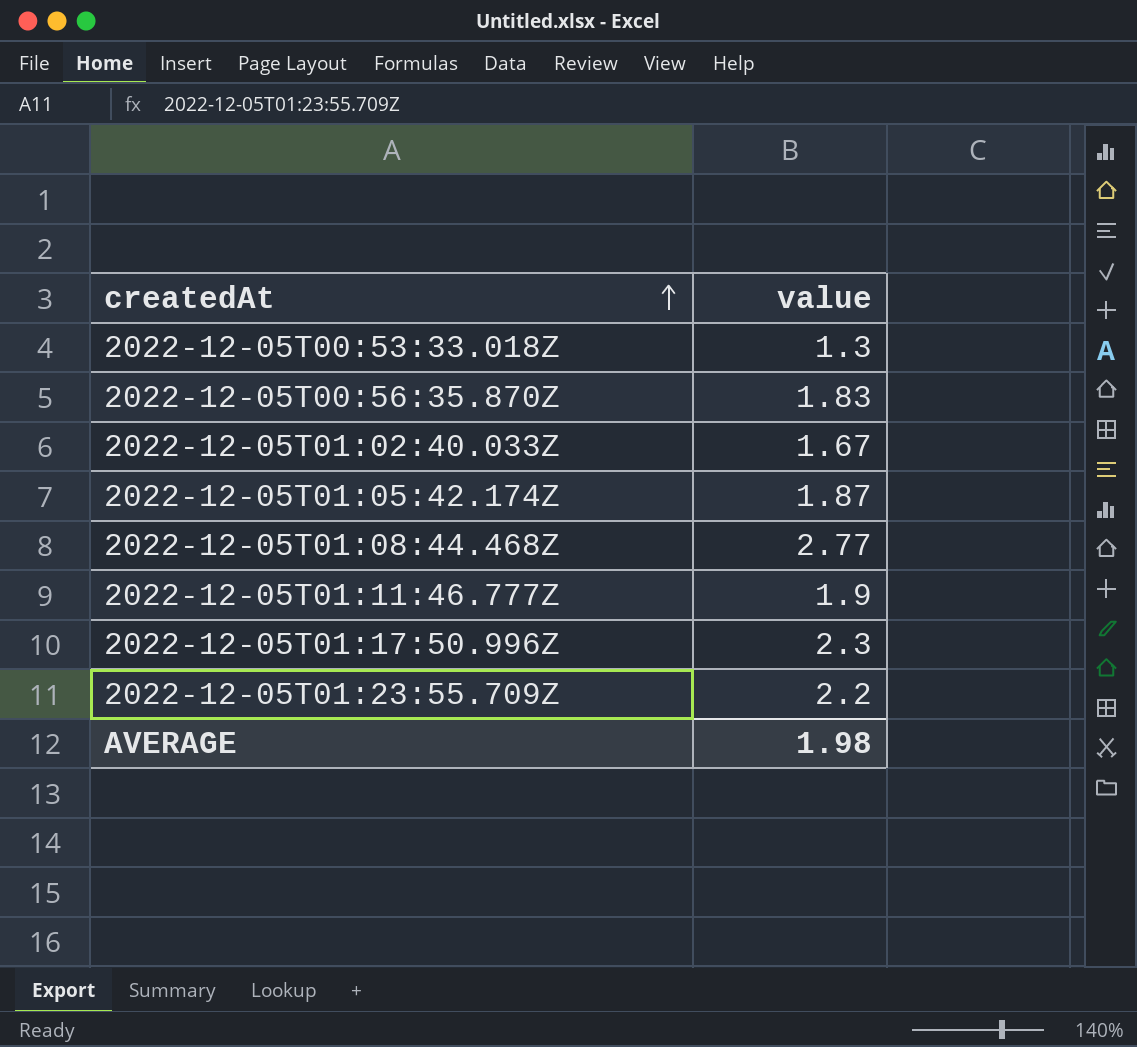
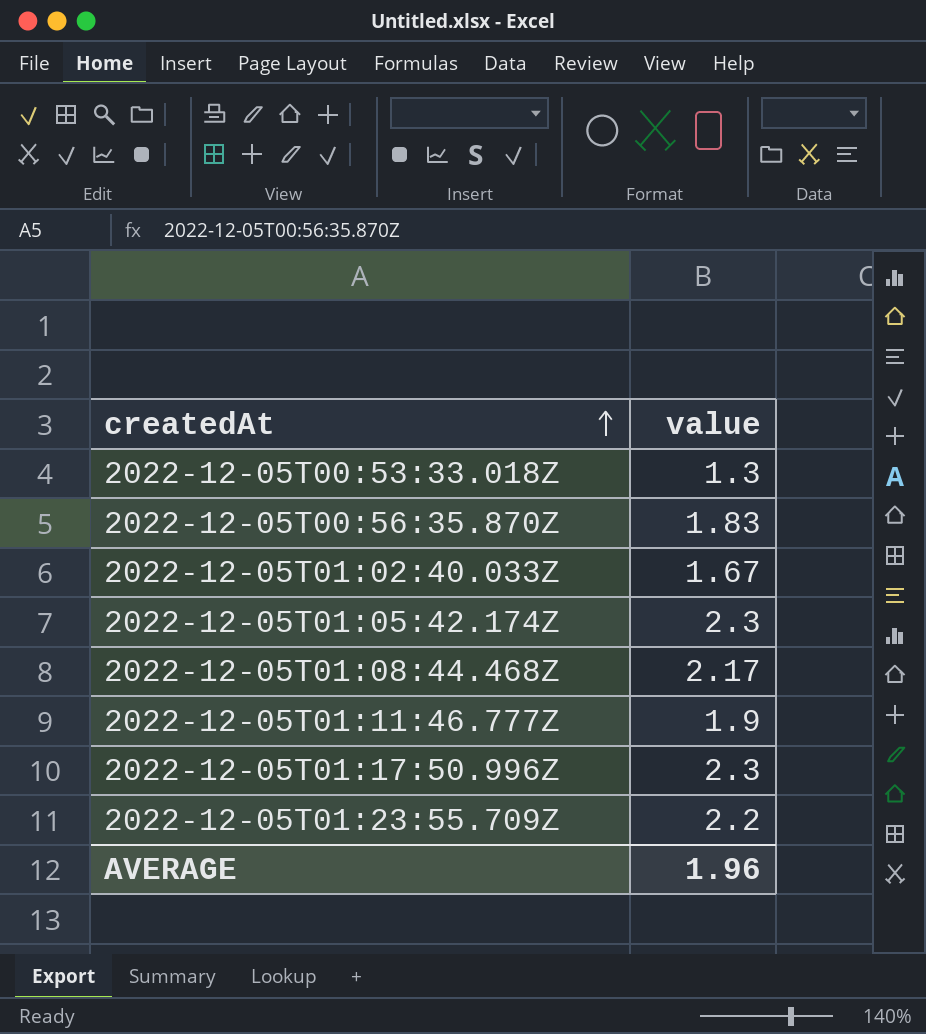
2022-12-05T01:05:42.174Z | value: 1.87 -> 2.3
2022-12-05T01:08:44.468Z | value: 2.77 -> 2.17
AVERAGE | value: 1.98 -> 1.96

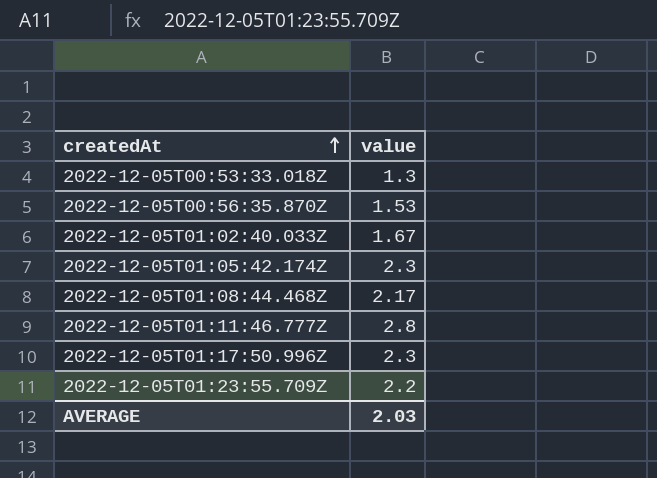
2022-12-05T00:56:35.870Z | value: 1.83 -> 1.53
2022-12-05T01:11:46.777Z | value: 1.9 -> 2.8
AVERAGE | value: 1.96 -> 2.03

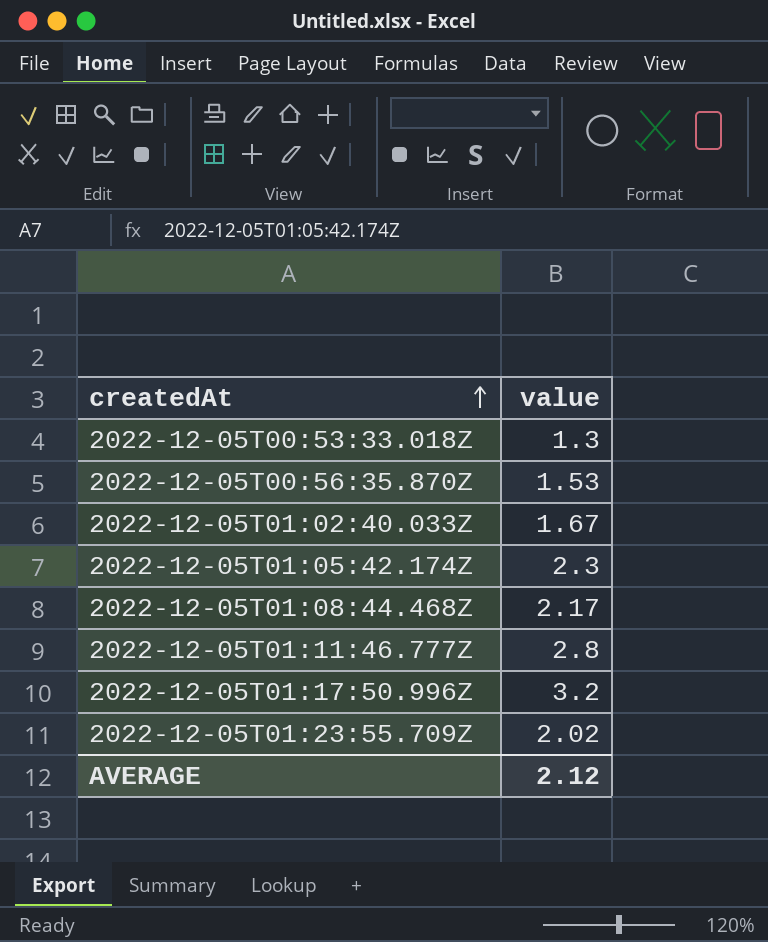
2022-12-05T01:17:50.996Z | value: 2.3 -> 3.2
2022-12-05T01:23:55.709Z | value: 2.2 -> 2.02
AVERAGE | value: 2.03 -> 2.12

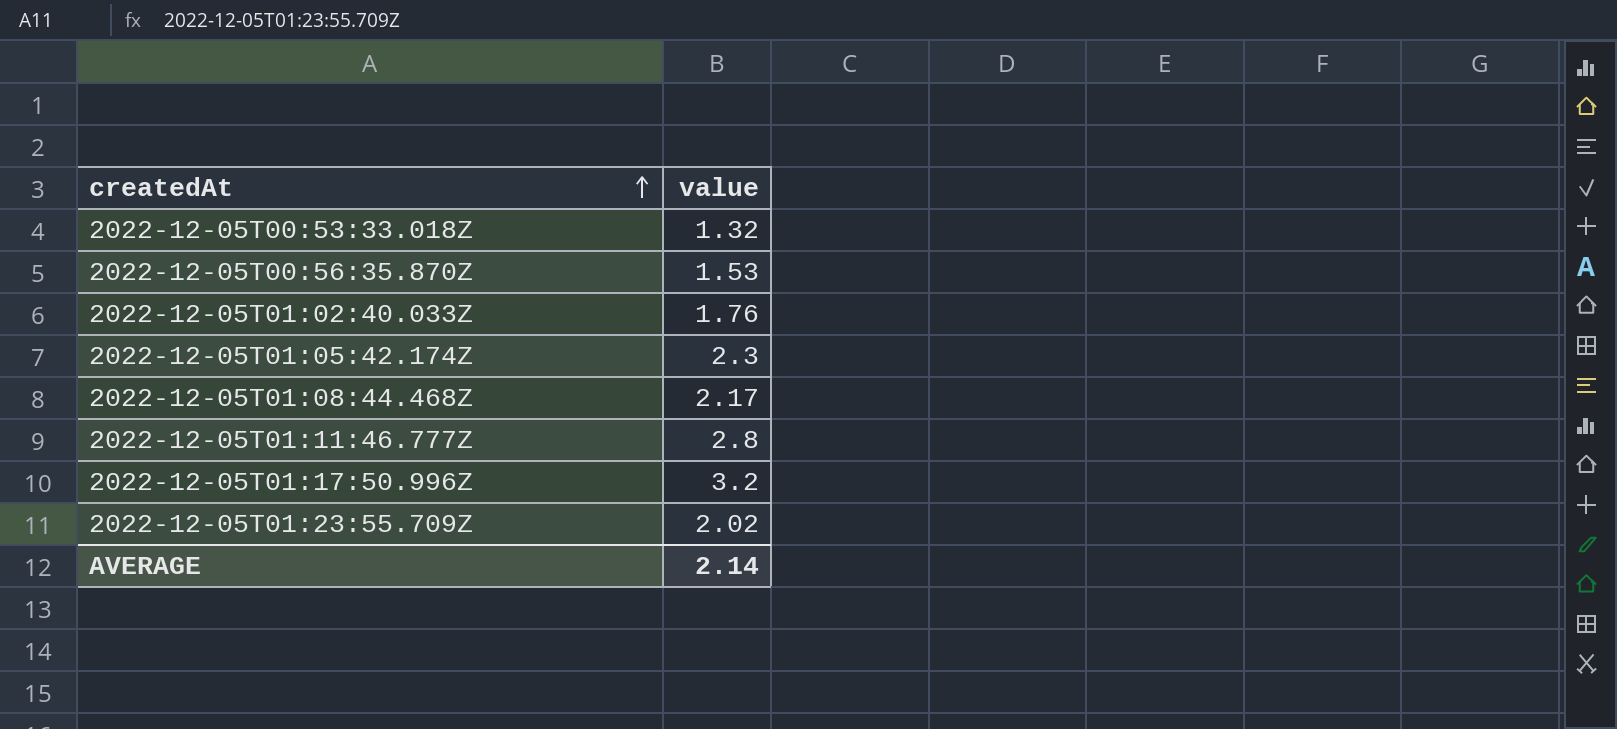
2022-12-05T00:53:33.018Z | value: 1.3 -> 1.32
2022-12-05T01:02:40.033Z | value: 1.67 -> 1.76
AVERAGE | value: 2.12 -> 2.14

